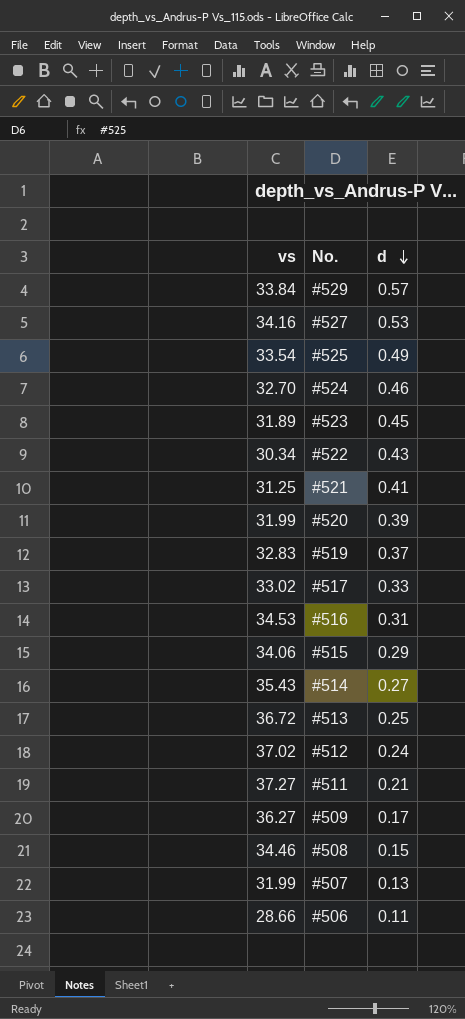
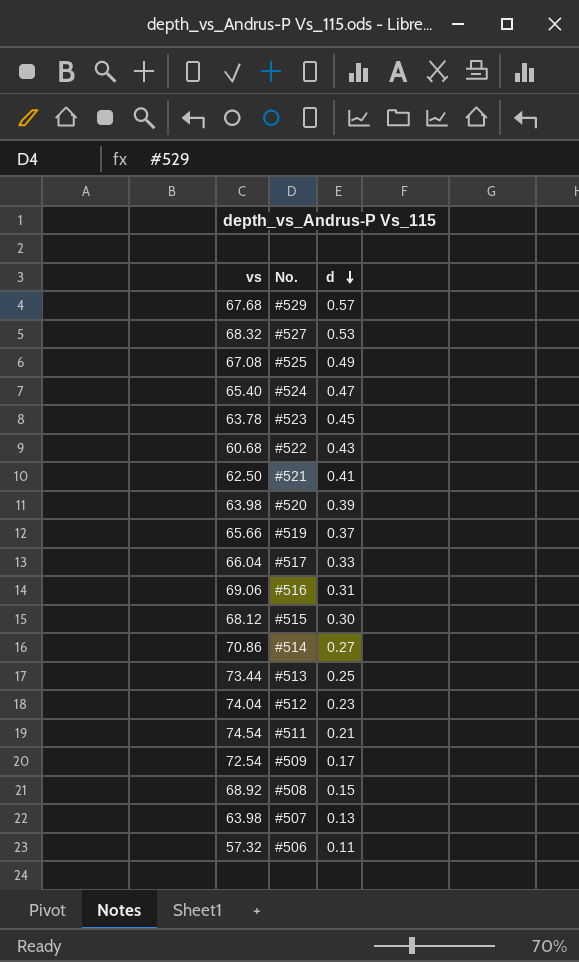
#529 | vs: 33.84 -> 67.68
#527 | vs: 34.16 -> 68.32
#525 | vs: 33.54 -> 67.08
#524 | vs: 32.70 -> 65.40
#524 | d: 0.46 -> 0.47
#523 | vs: 31.89 -> 63.78
#522 | vs: 30.34 -> 60.68
#521 | vs: 31.25 -> 62.50
#520 | vs: 31.99 -> 63.98
#519 | vs: 32.83 -> 65.66
#517 | vs: 33.02 -> 66.04
#516 | vs: 34.53 -> 69.06
#515 | vs: 34.06 -> 68.12
#515 | d: 0.29 -> 0.30
#514 | vs: 35.43 -> 70.86
#513 | vs: 36.72 -> 73.44
#512 | vs: 37.02 -> 74.04
#512 | d: 0.24 -> 0.23
#511 | vs: 37.27 -> 74.54
#509 | vs: 36.27 -> 72.54
#508 | vs: 34.46 -> 68.92
#507 | vs: 31.99 -> 63.98
#506 | vs: 28.66 -> 57.32

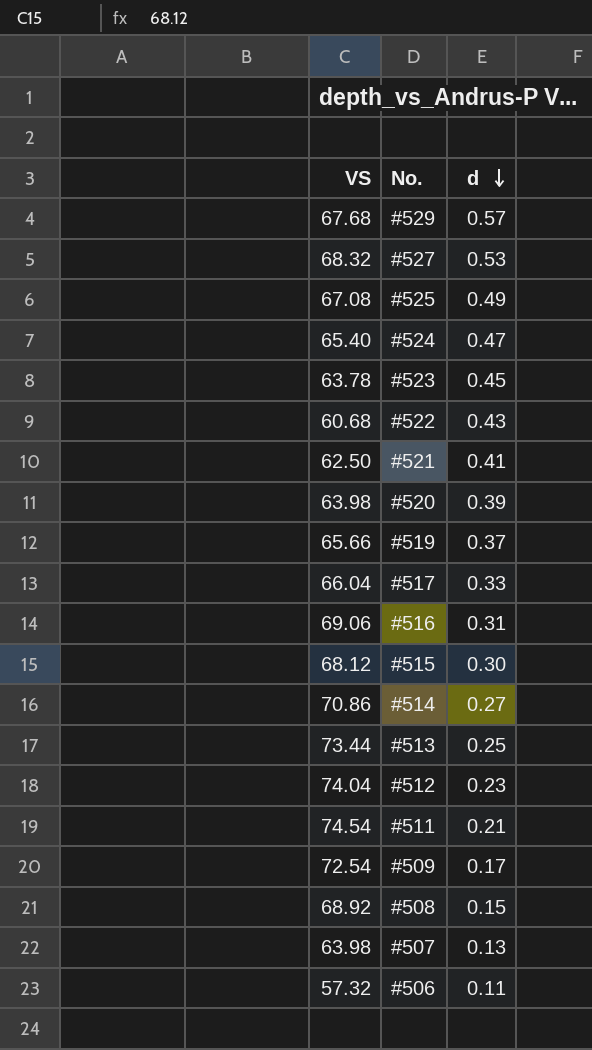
column name: vs -> VS

